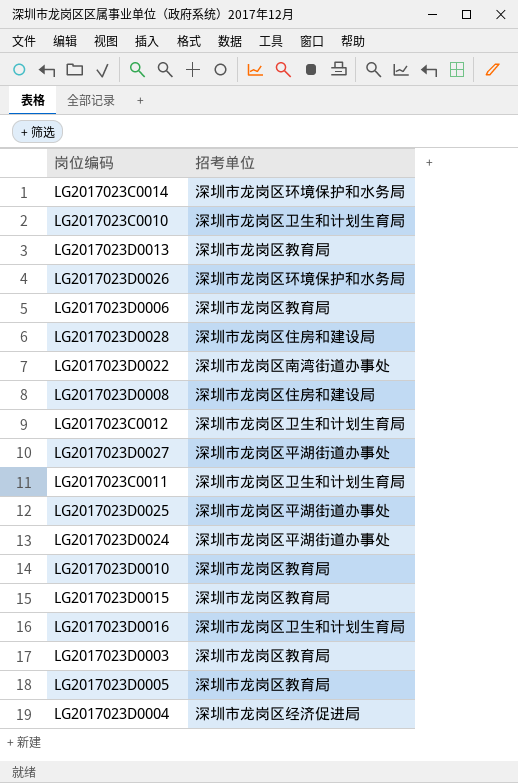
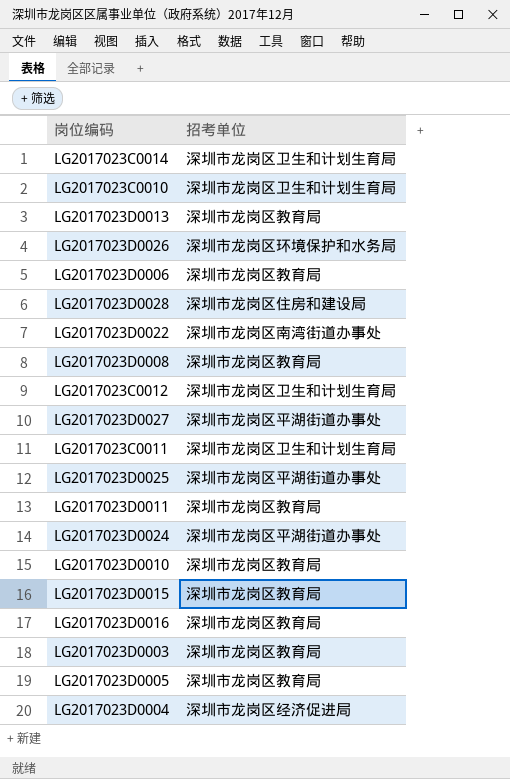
LG2017023C0014 | 招考单位: 深圳市龙岗区环境保护和水务局 -> 深圳市龙岗区卫生和计划生育局
LG2017023D0008 | 招考单位: 深圳市龙岗区住房和建设局 -> 深圳市龙岗区教育局
row LG2017023D0011: none -> 深圳市龙岗区教育局
LG2017023D0016 | 招考单位: 深圳市龙岗区卫生和计划生育局 -> 深圳市龙岗区教育局

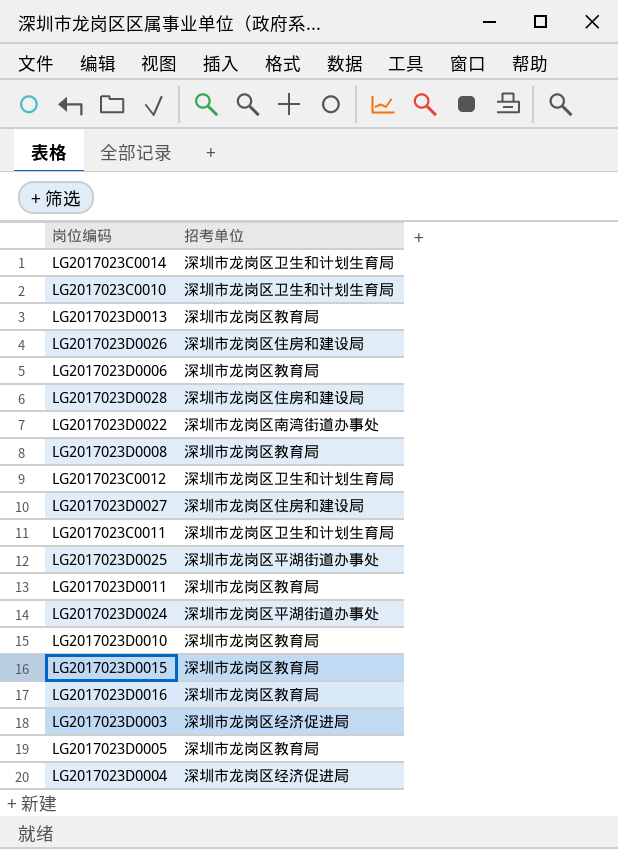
LG2017023D0026 | 招考单位: 深圳市龙岗区环境保护和水务局 -> 深圳市龙岗区住房和建设局
LG2017023D0027 | 招考单位: 深圳市龙岗区平湖街道办事处 -> 深圳市龙岗区住房和建设局
LG2017023D0003 | 招考单位: 深圳市龙岗区教育局 -> 深圳市龙岗区经济促进局

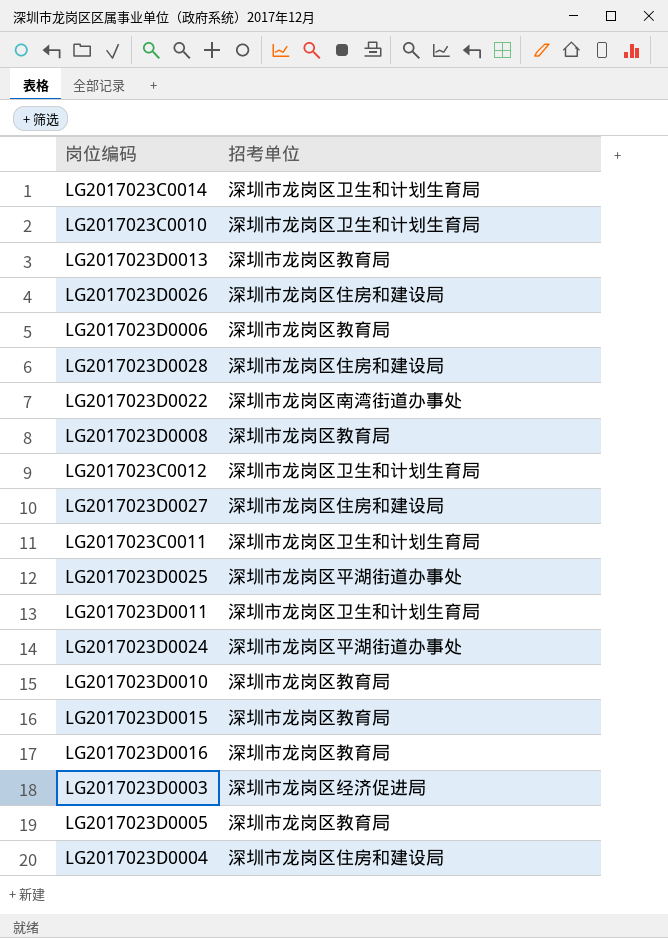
LG2017023D0011 | 招考单位: 深圳市龙岗区教育局 -> 深圳市龙岗区卫生和计划生育局
LG2017023D0004 | 招考单位: 深圳市龙岗区经济促进局 -> 深圳市龙岗区住房和建设局

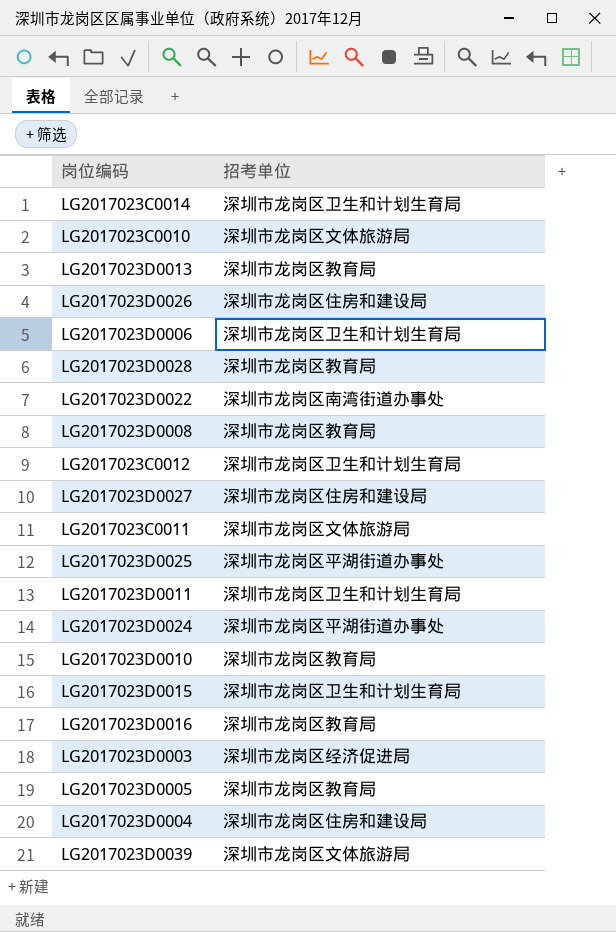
LG2017023C0010 | 招考单位: 深圳市龙岗区卫生和计划生育局 -> 深圳市龙岗区文体旅游局
LG2017023D0006 | 招考单位: 深圳市龙岗区教育局 -> 深圳市龙岗区卫生和计划生育局
LG2017023D0028 | 招考单位: 深圳市龙岗区住房和建设局 -> 深圳市龙岗区教育局
LG2017023C0011 | 招考单位: 深圳市龙岗区卫生和计划生育局 -> 深圳市龙岗区文体旅游局
LG2017023D0015 | 招考单位: 深圳市龙岗区教育局 -> 深圳市龙岗区卫生和计划生育局
row LG2017023D0039: none -> 深圳市龙岗区文体旅游局

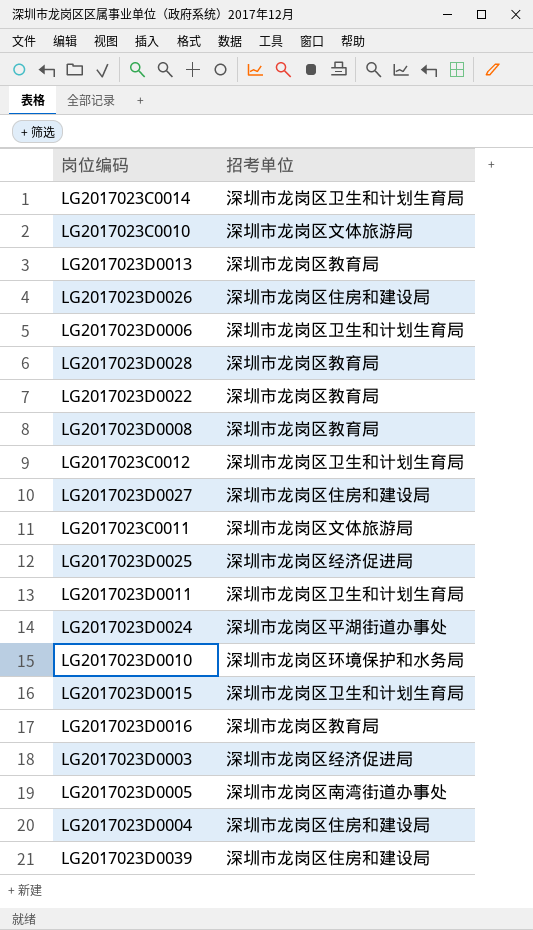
LG2017023D0022 | 招考单位: 深圳市龙岗区南湾街道办事处 -> 深圳市龙岗区教育局
LG2017023D0025 | 招考单位: 深圳市龙岗区平湖街道办事处 -> 深圳市龙岗区经济促进局
LG2017023D0010 | 招考单位: 深圳市龙岗区教育局 -> 深圳市龙岗区环境保护和水务局
LG2017023D0005 | 招考单位: 深圳市龙岗区教育局 -> 深圳市龙岗区南湾街道办事处
LG2017023D0039 | 招考单位: 深圳市龙岗区文体旅游局 -> 深圳市龙岗区住房和建设局

